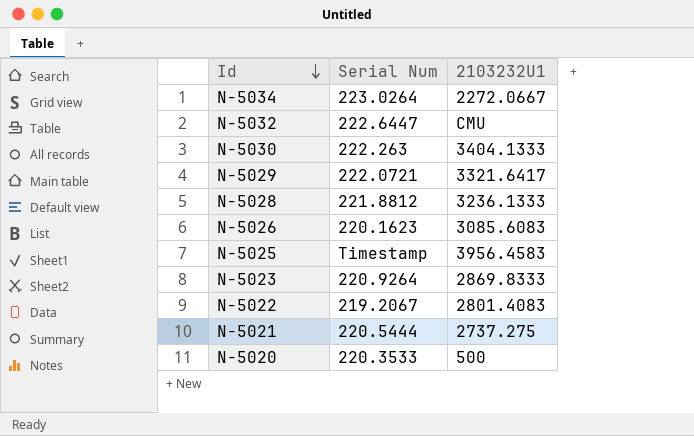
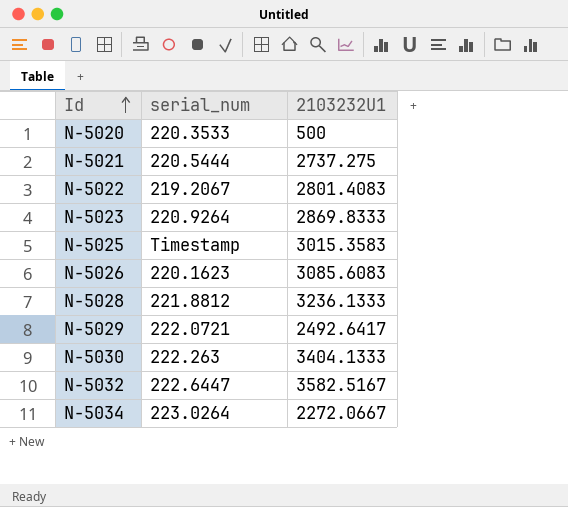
row order: Id descending -> Id ascending
column name: Serial Num -> serial_num
N-5025 | 2103232U1: 3956.4583 -> 3015.3583
N-5029 | 2103232U1: 3321.6417 -> 2492.6417
N-5032 | 2103232U1: CMU -> 3582.5167

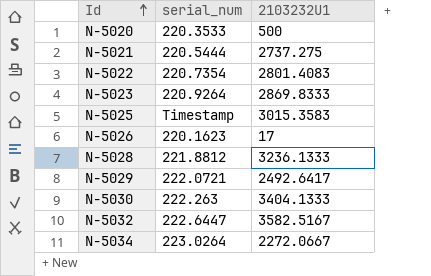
N-5022 | serial_num: 219.2067 -> 220.7354
N-5026 | 2103232U1: 3085.6083 -> 17

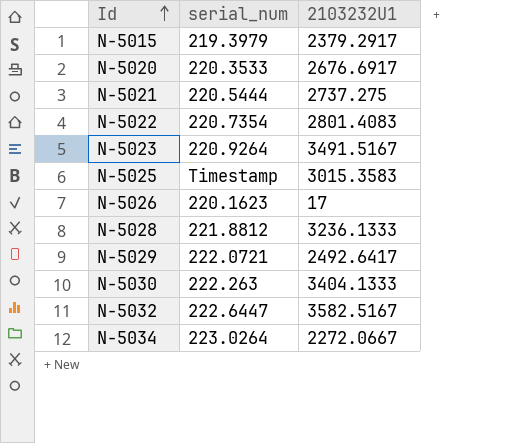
row N-5015: none -> 219.3979 | 2379.2917
N-5020 | 2103232U1: 500 -> 2676.6917
N-5023 | 2103232U1: 2869.8333 -> 3491.5167

